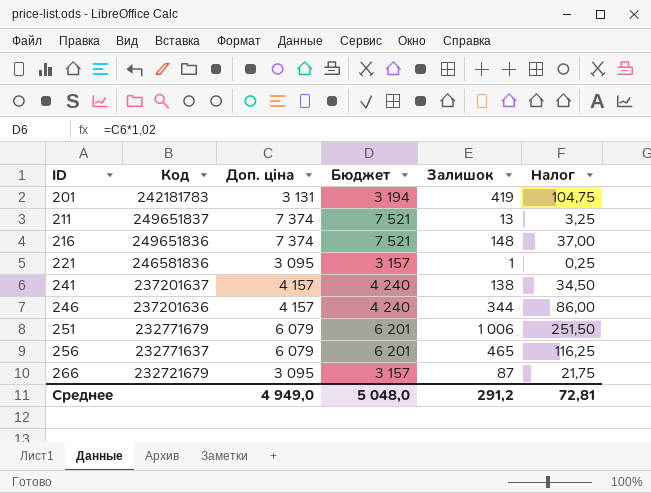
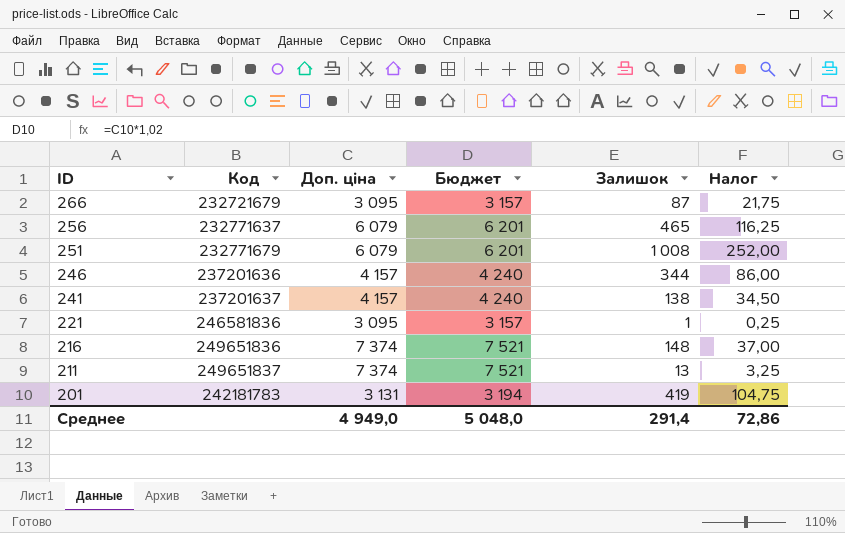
row order: ID ascending -> ID descending
251 | Залишок: 1 006 -> 1 008
251 | Налог: 251,50 -> 252,00
Среднее | Залишок: 291,2 -> 291,4
Среднее | Налог: 72,81 -> 72,86

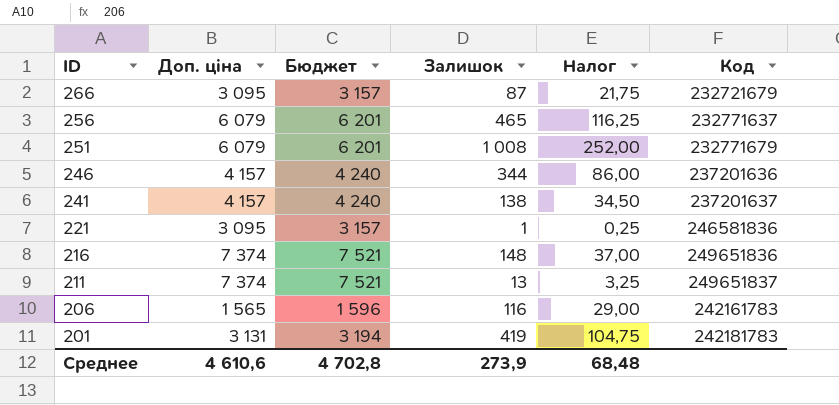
column Код | position: 2 -> 6
row 206: none -> 1 565 | 1 596 | 116 | 29,00 | 242161783
Среднее | Доп. ціна: 4 949,0 -> 4 610,6
Среднее | Бюджет: 5 048,0 -> 4 702,8
Среднее | Залишок: 291,4 -> 273,9
Среднее | Налог: 72,86 -> 68,48

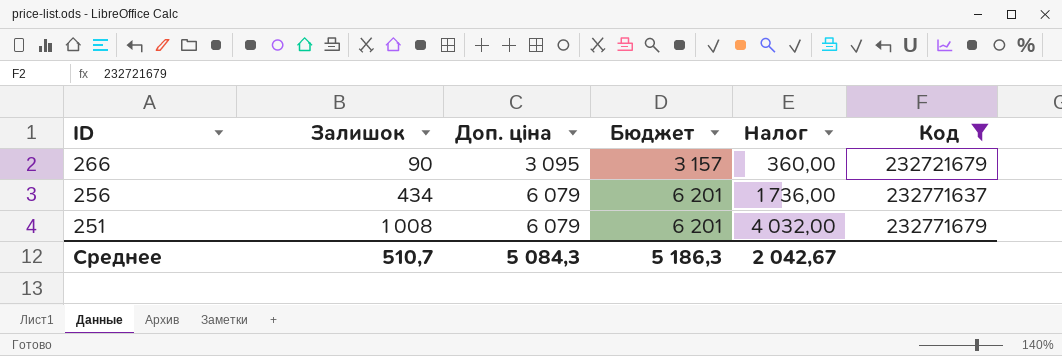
filter: none -> Код <= 232771679
column Залишок | position: 4 -> 2
column Налог | formula: [Залишок] * 0,25 -> [Залишок] * 4
266 | Залишок: 87 -> 90
256 | Залишок: 465 -> 434
Среднее | Залишок: 273,9 -> 510,7
Среднее | Доп. ціна: 4 610,6 -> 5 084,3
Среднее | Бюджет: 4 702,8 -> 5 186,3
Среднее | Налог: 68,48 -> 2 042,67

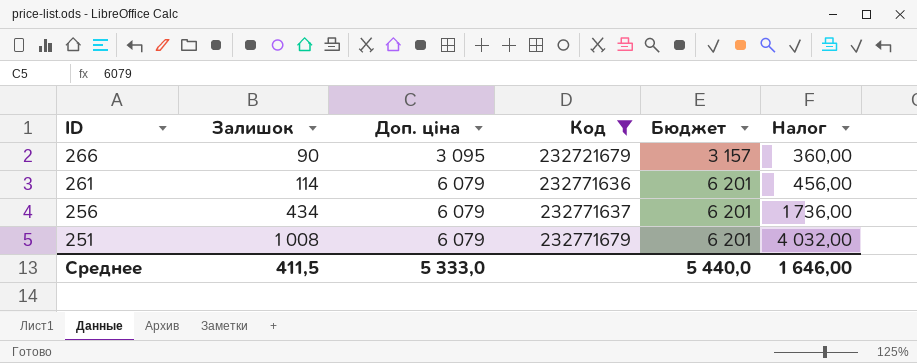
column Код | position: 6 -> 4
row 261: none -> 114 | 6 079 | 232771636 | 6 201 | 456,00
Среднее | Залишок: 510,7 -> 411,5
Среднее | Доп. ціна: 5 084,3 -> 5 333,0
Среднее | Бюджет: 5 186,3 -> 5 440,0
Среднее | Налог: 2 042,67 -> 1 646,00

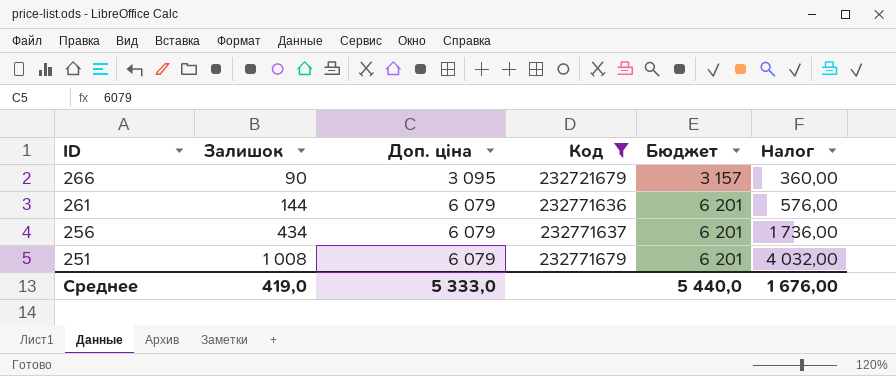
261 | Залишок: 114 -> 144
261 | Налог: 456,00 -> 576,00
Среднее | Залишок: 411,5 -> 419,0
Среднее | Налог: 1 646,00 -> 1 676,00

